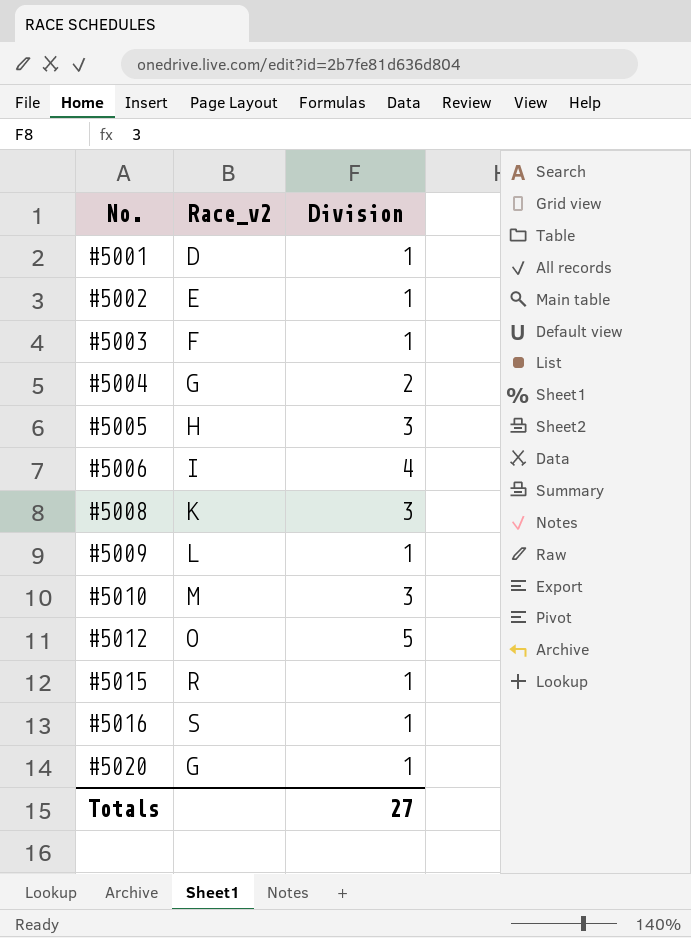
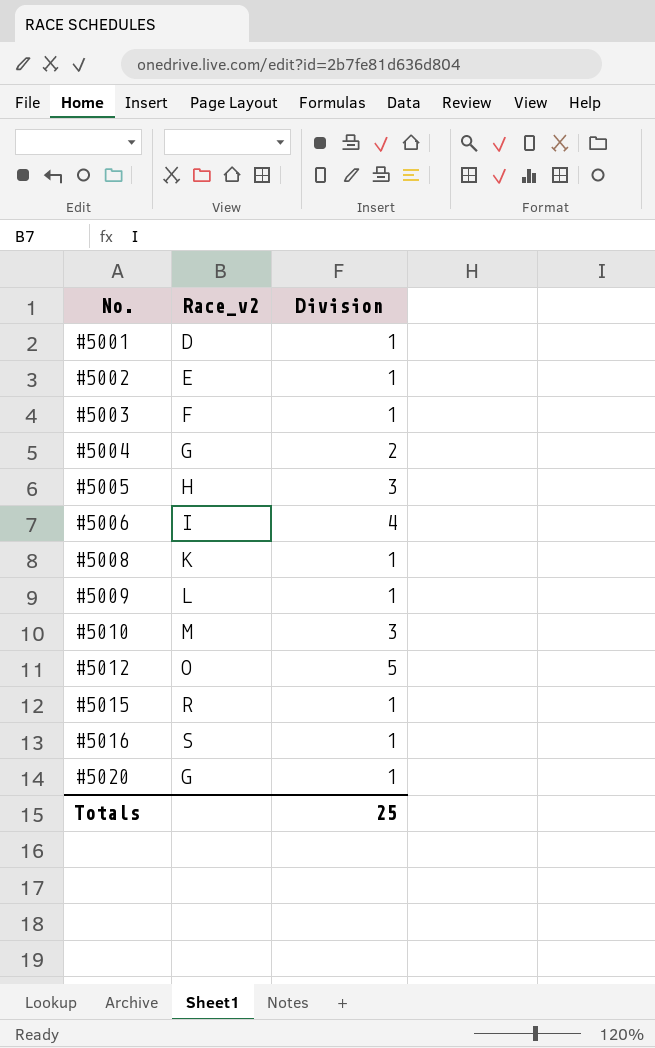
#5008 | Division: 3 -> 1
Totals | Division: 27 -> 25

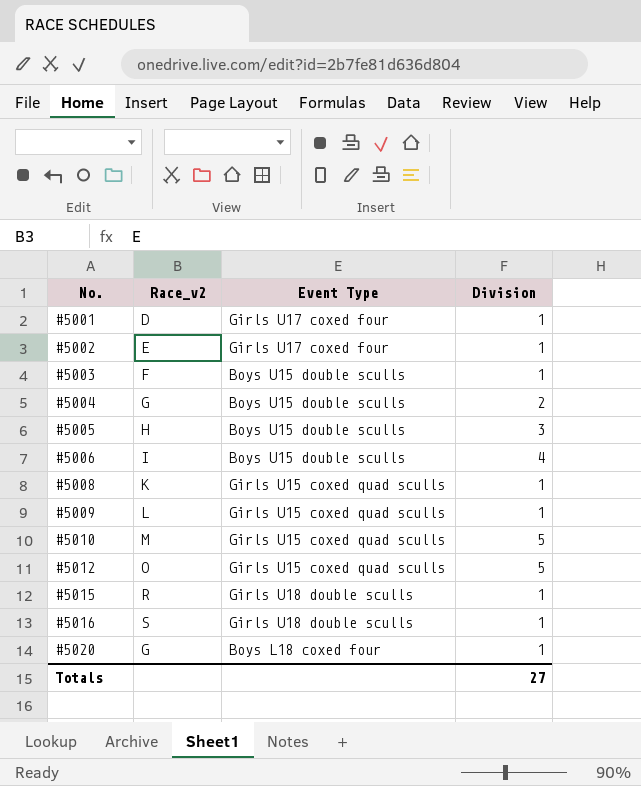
column Event Type | position: none -> 3
#5010 | Division: 3 -> 5
Totals | Division: 25 -> 27

